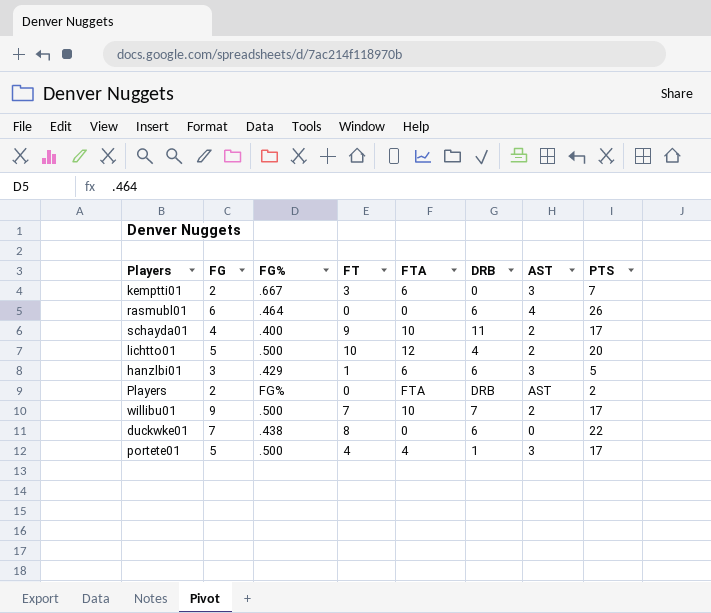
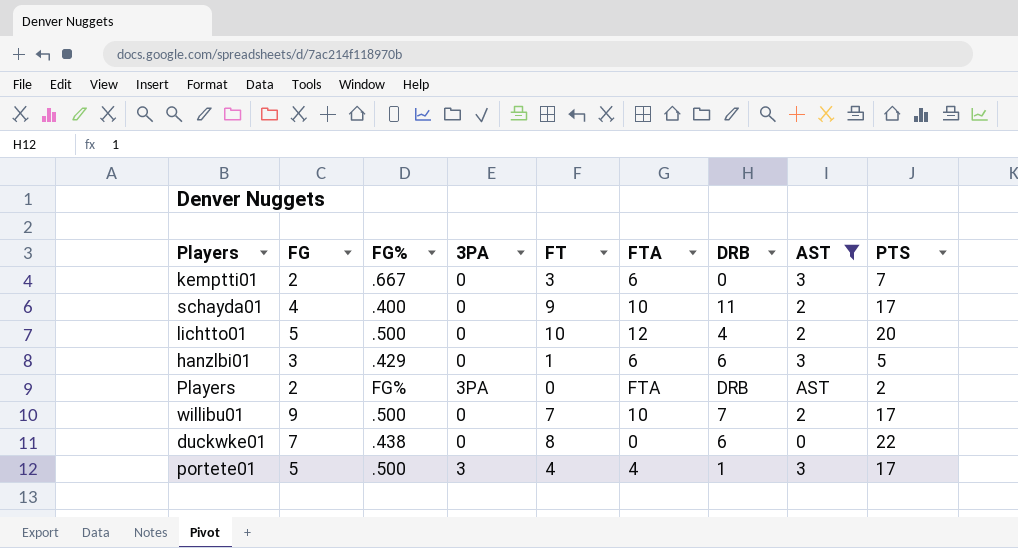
filter: none -> AST != 4
column 3PA | position: none -> 4

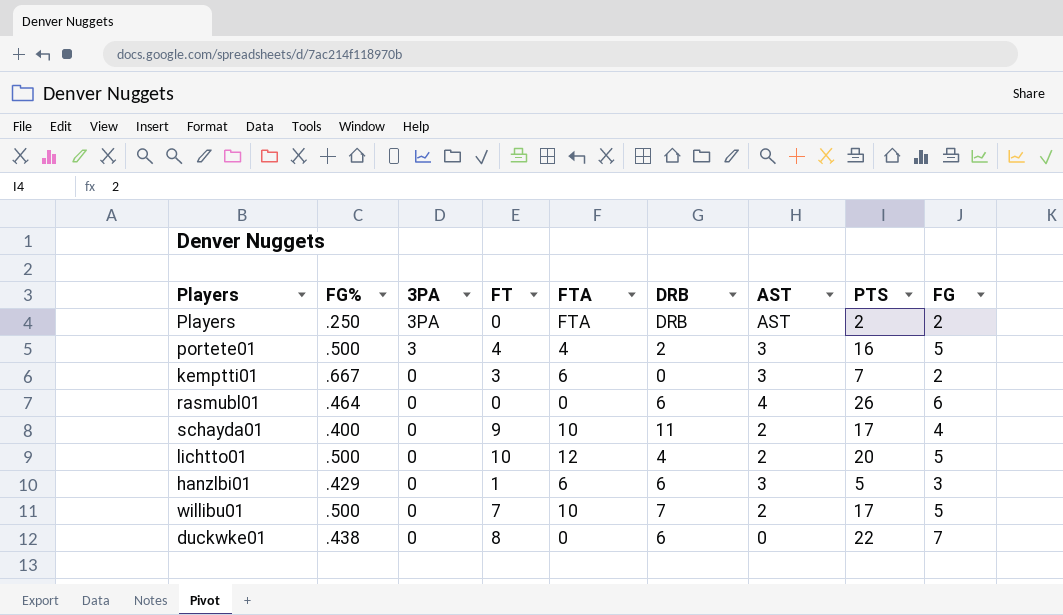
filter: AST != 4 -> none
row order: none -> 3PA descending
column FG | position: 2 -> 9
Players | FG%: FG% -> .250
portete01 | DRB: 1 -> 2
portete01 | PTS: 17 -> 16
willibu01 | FG: 9 -> 5

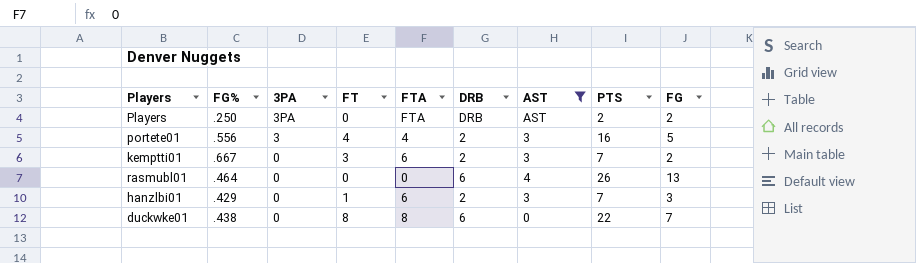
filter: none -> AST != 2
portete01 | FG%: .500 -> .556
kemptti01 | DRB: 0 -> 2
rasmubl01 | FG: 6 -> 13
hanzlbi01 | DRB: 6 -> 2
hanzlbi01 | PTS: 5 -> 7
duckwke01 | FTA: 0 -> 8

